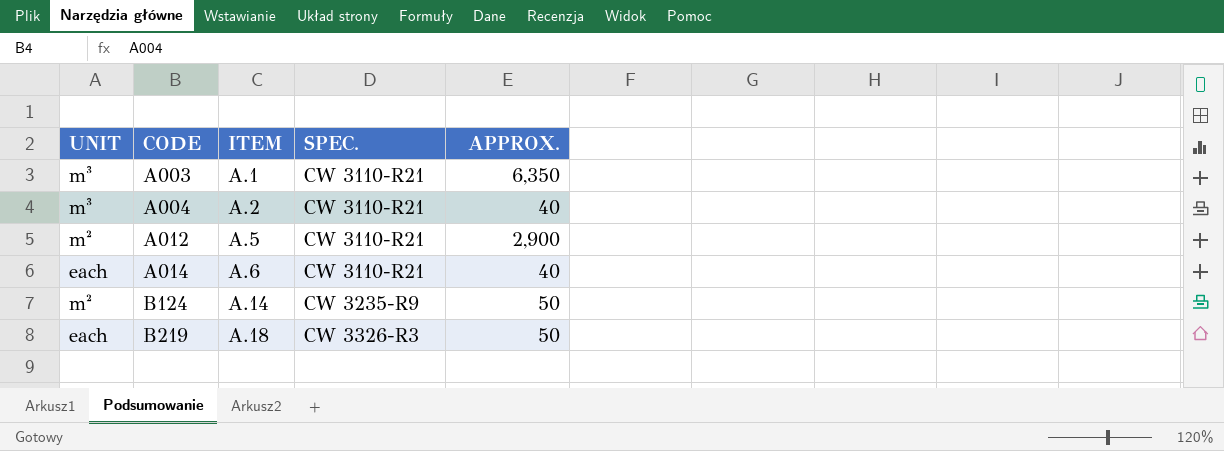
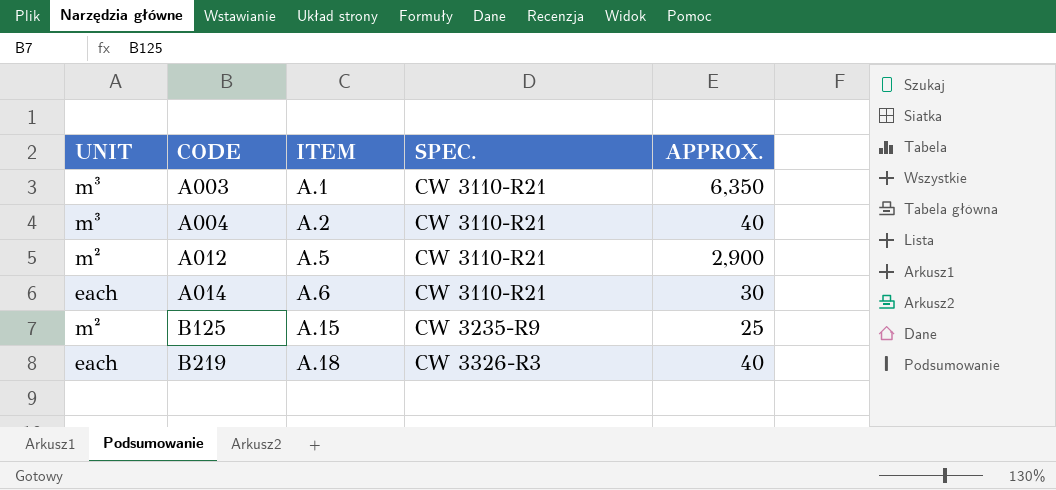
row B124: m² | A.14 | CW 3235-R9 | 50 -> none
A014 | APPROX.: 40 -> 30
row B125: none -> m² | A.15 | CW 3235-R9 | 25
B219 | APPROX.: 50 -> 40

